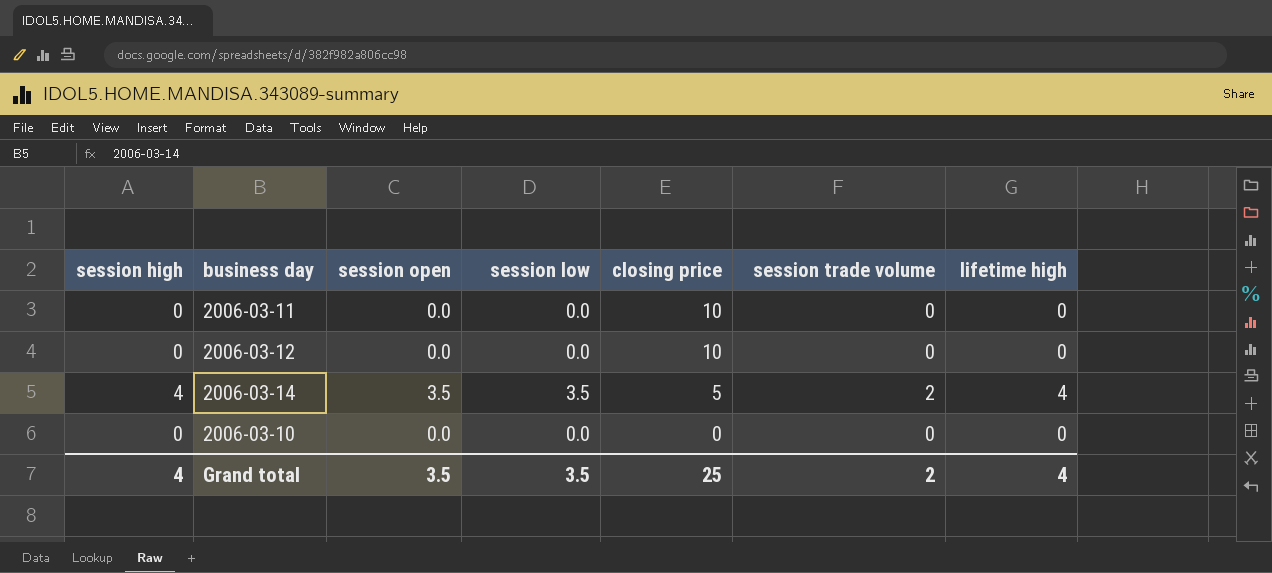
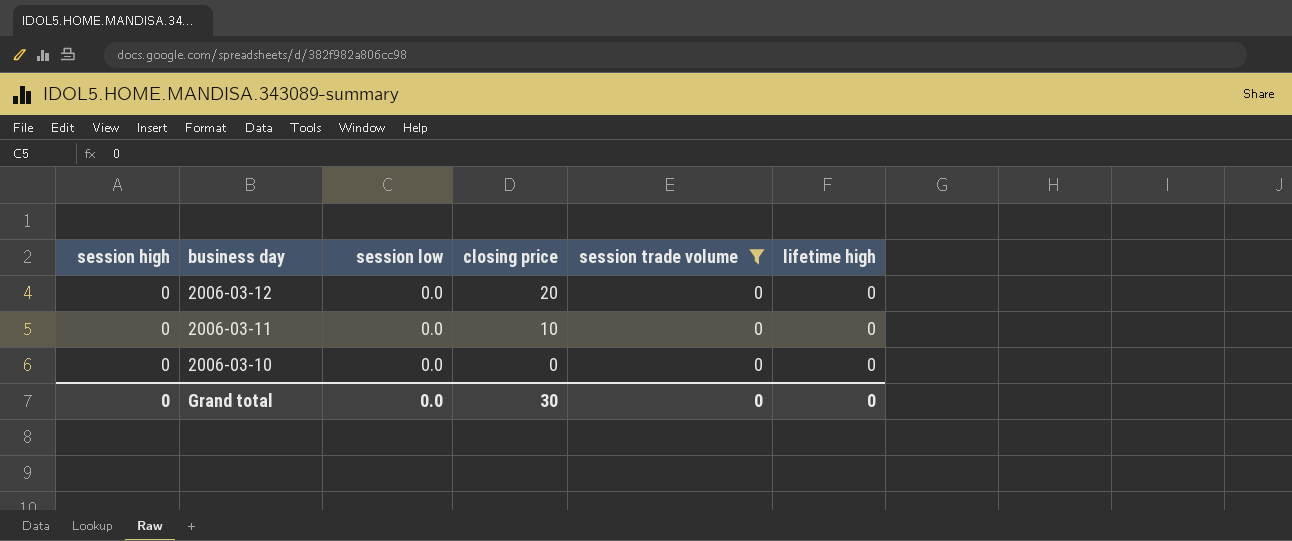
filter: none -> session trade volume = 0
row order: closing price descending -> business day descending
column session open | position: 3 -> none
2006-03-12 | closing price: 10 -> 20
Grand total | session high: 4 -> 0
Grand total | session low: 3.5 -> 0.0
Grand total | closing price: 25 -> 30
Grand total | session trade volume: 2 -> 0
Grand total | lifetime high: 4 -> 0

